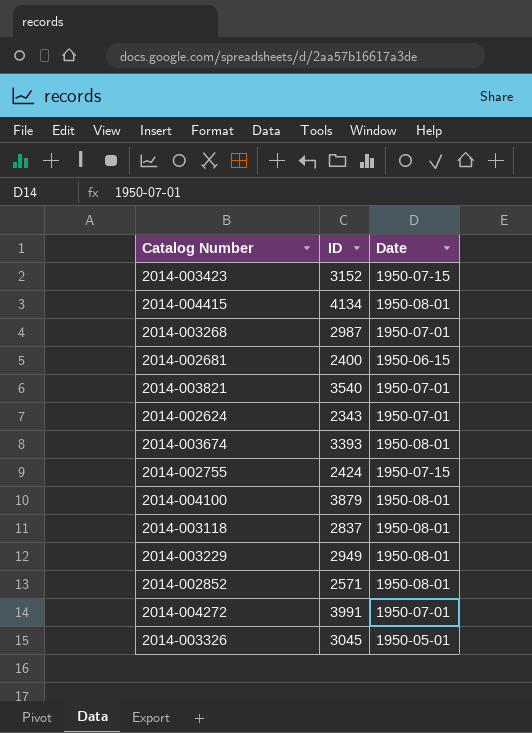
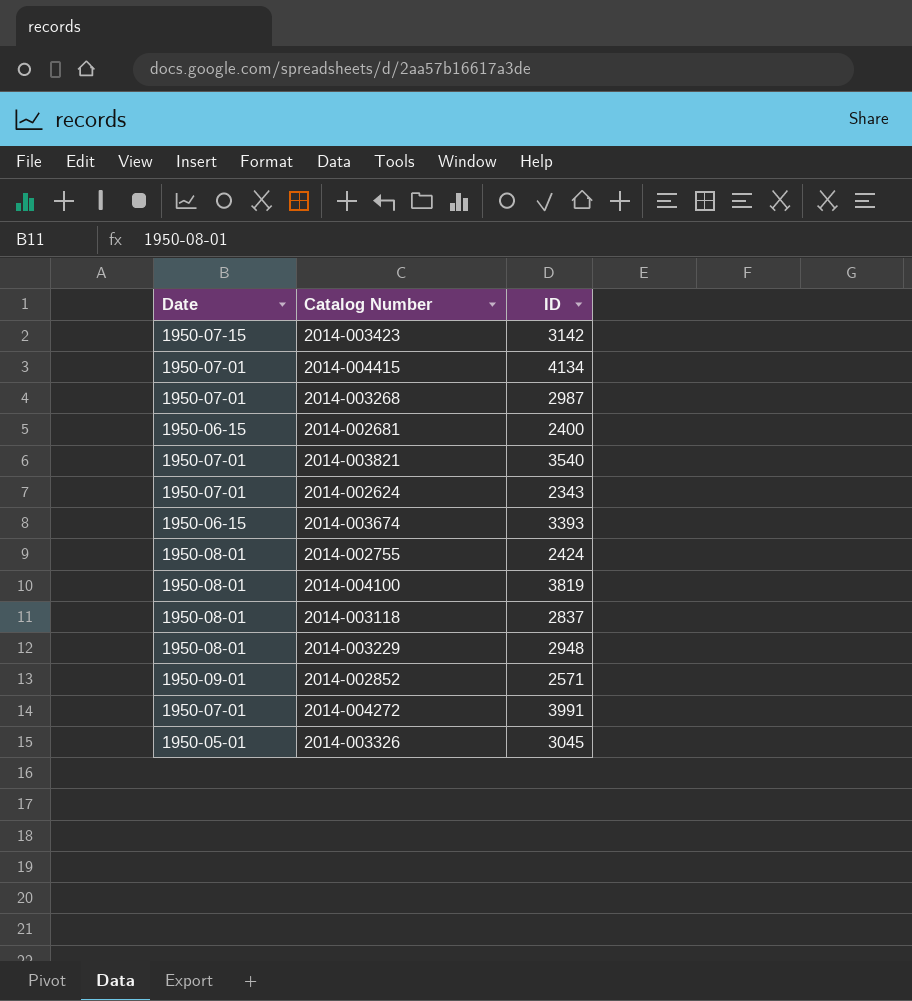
column Date | position: 3 -> 1
2014-003423 | ID: 3152 -> 3142
2014-004415 | Date: 1950-08-01 -> 1950-07-01
2014-003674 | Date: 1950-08-01 -> 1950-06-15
2014-002755 | Date: 1950-07-15 -> 1950-08-01
2014-004100 | ID: 3879 -> 3819
2014-003229 | ID: 2949 -> 2948
2014-002852 | Date: 1950-08-01 -> 1950-09-01

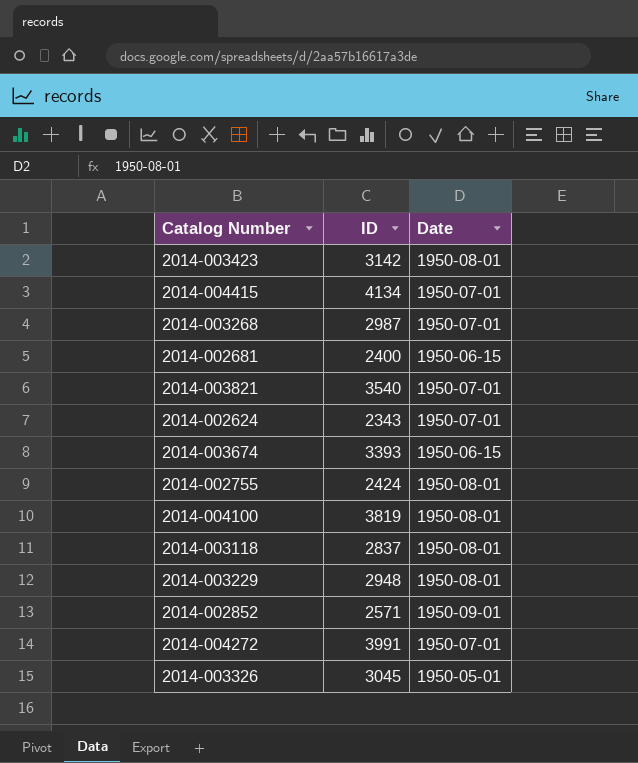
column Date | position: 1 -> 3
2014-003423 | Date: 1950-07-15 -> 1950-08-01

